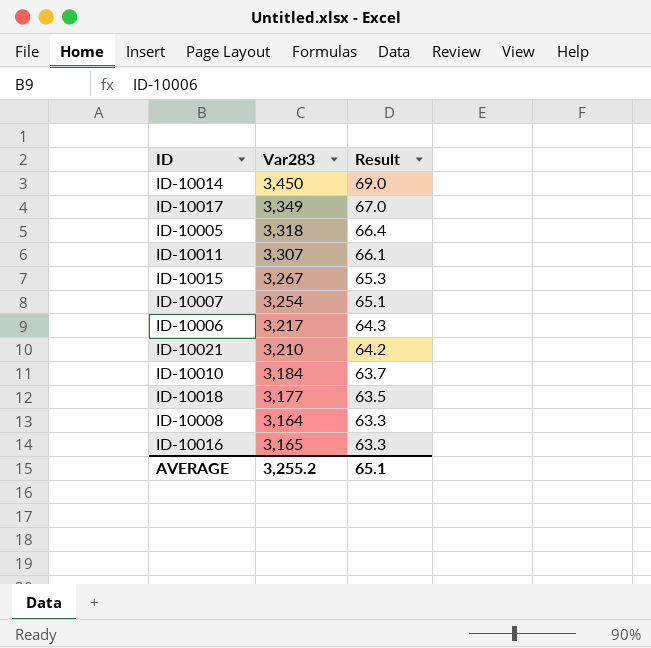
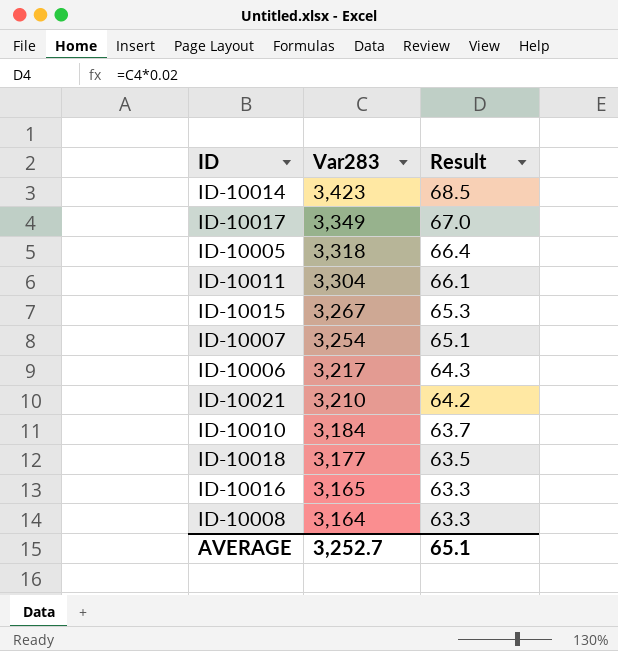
row order: Result descending -> Var283 descending
ID-10014 | Var283: 3,450 -> 3,423
ID-10014 | Result: 69.0 -> 68.5
ID-10011 | Var283: 3,307 -> 3,304
AVERAGE | Var283: 3,255.2 -> 3,252.7

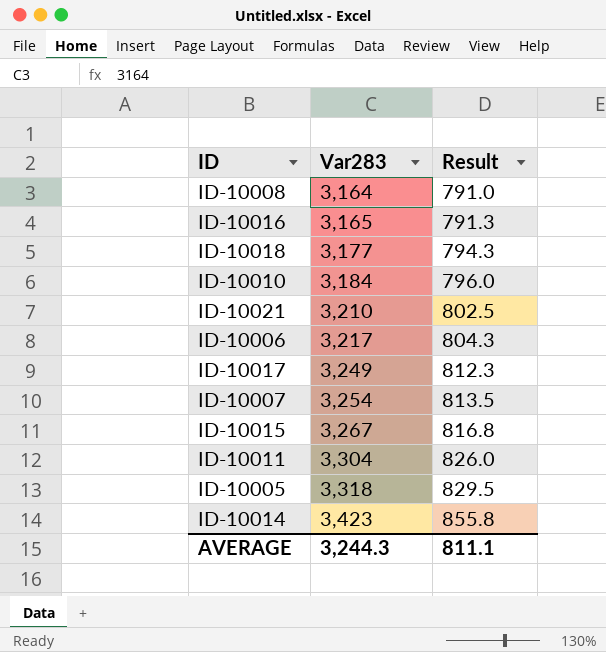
row order: Var283 descending -> Var283 ascending
column Result | formula: [Var283] * 0.02 -> [Var283] * 0.25
ID-10017 | Var283: 3,349 -> 3,249
AVERAGE | Var283: 3,252.7 -> 3,244.3
AVERAGE | Result: 65.1 -> 811.1

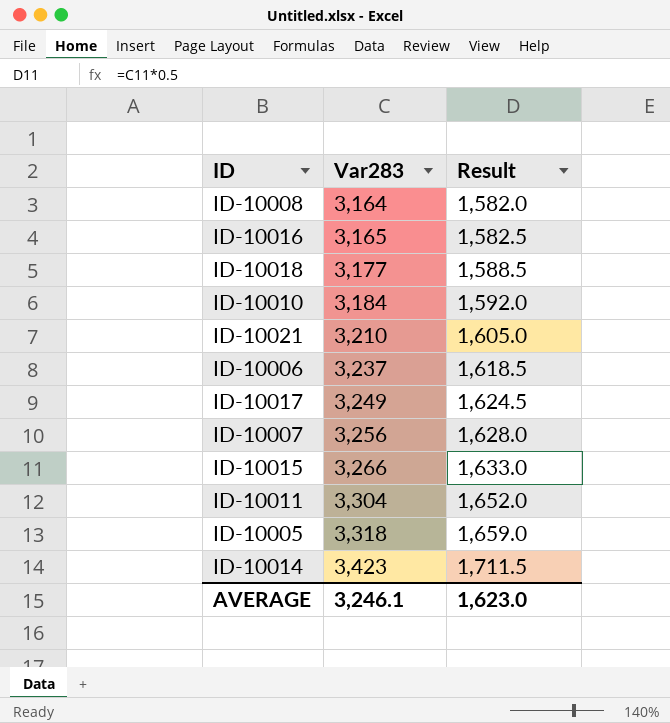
column Result | formula: [Var283] * 0.25 -> [Var283] * 0.5
ID-10006 | Var283: 3,217 -> 3,237
ID-10007 | Var283: 3,254 -> 3,256
ID-10015 | Var283: 3,267 -> 3,266
AVERAGE | Var283: 3,244.3 -> 3,246.1
AVERAGE | Result: 811.1 -> 1,623.0

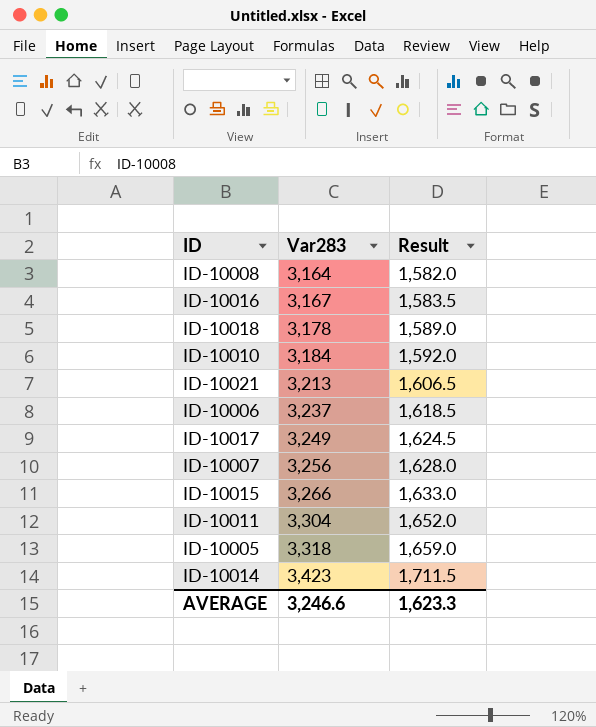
ID-10016 | Var283: 3,165 -> 3,167
ID-10016 | Result: 1,582.5 -> 1,583.5
ID-10018 | Var283: 3,177 -> 3,178
ID-10018 | Result: 1,588.5 -> 1,589.0
ID-10021 | Var283: 3,210 -> 3,213
ID-10021 | Result: 1,605.0 -> 1,606.5
AVERAGE | Var283: 3,246.1 -> 3,246.6
AVERAGE | Result: 1,623.0 -> 1,623.3

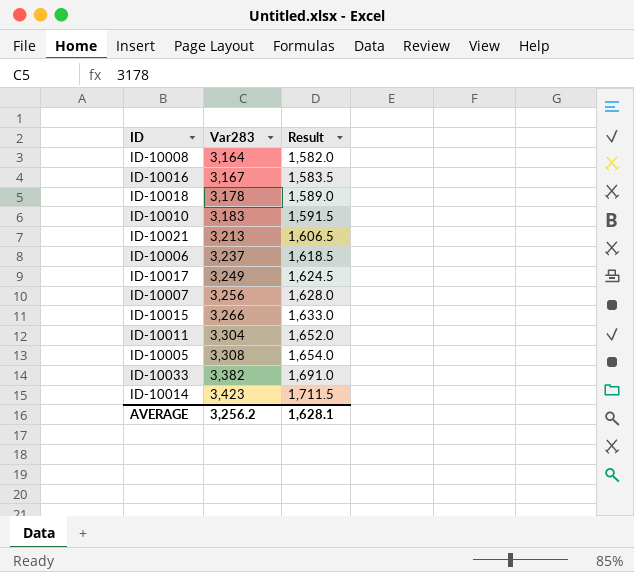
ID-10010 | Var283: 3,184 -> 3,183
ID-10010 | Result: 1,592.0 -> 1,591.5
ID-10005 | Var283: 3,318 -> 3,308
ID-10005 | Result: 1,659.0 -> 1,654.0
row ID-10033: none -> 3,382 | 1,691.0
AVERAGE | Var283: 3,246.6 -> 3,256.2
AVERAGE | Result: 1,623.3 -> 1,628.1

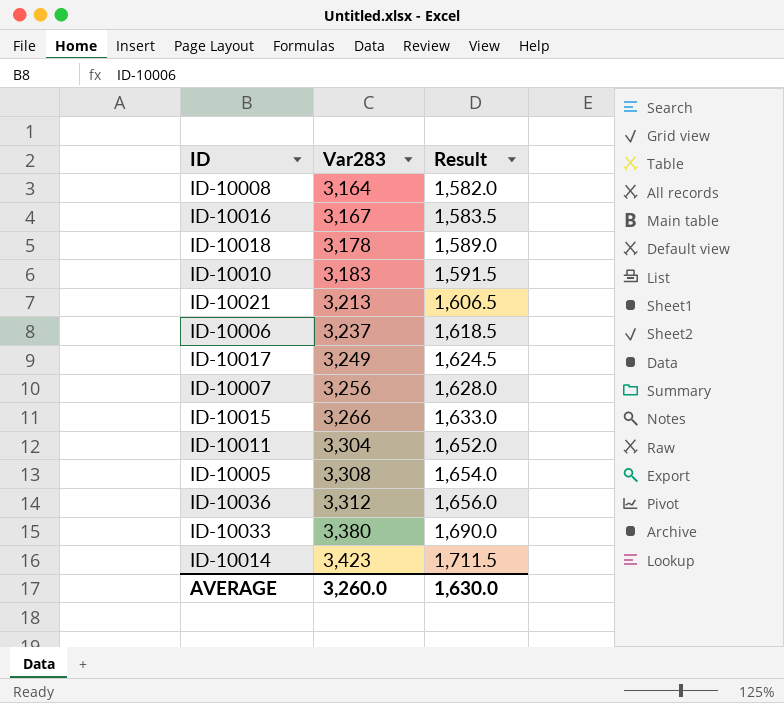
row ID-10036: none -> 3,312 | 1,656.0
ID-10033 | Var283: 3,382 -> 3,380
ID-10033 | Result: 1,691.0 -> 1,690.0
AVERAGE | Var283: 3,256.2 -> 3,260.0
AVERAGE | Result: 1,628.1 -> 1,630.0

